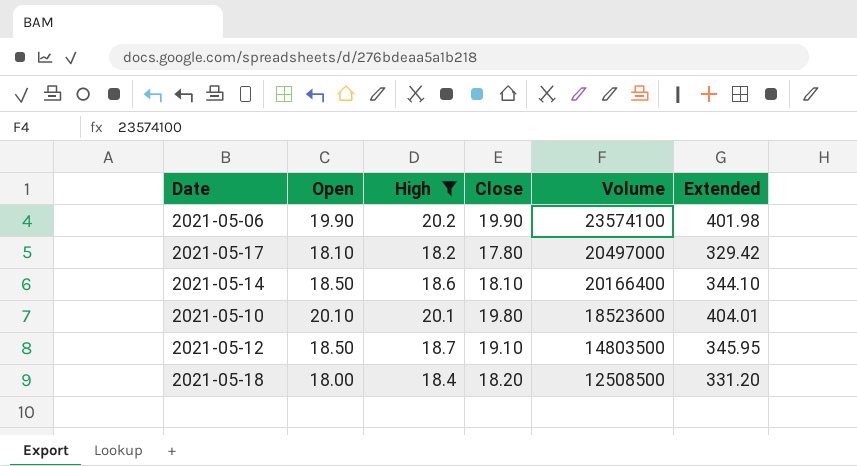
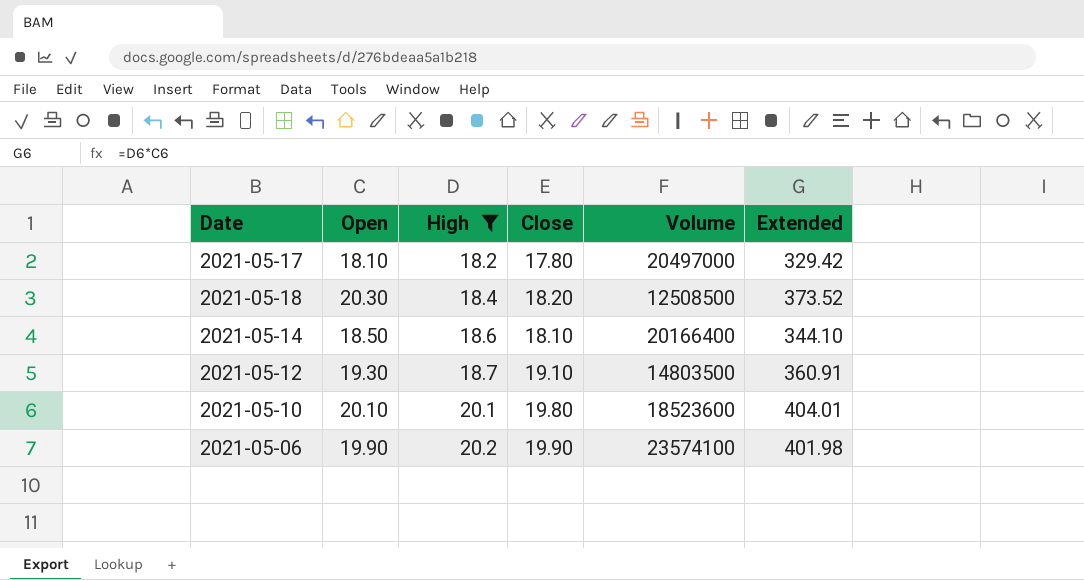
row order: Volume descending -> High ascending
2021-05-18 | Open: 18.00 -> 20.30
2021-05-18 | Extended: 331.20 -> 373.52
2021-05-12 | Open: 18.50 -> 19.30
2021-05-12 | Extended: 345.95 -> 360.91

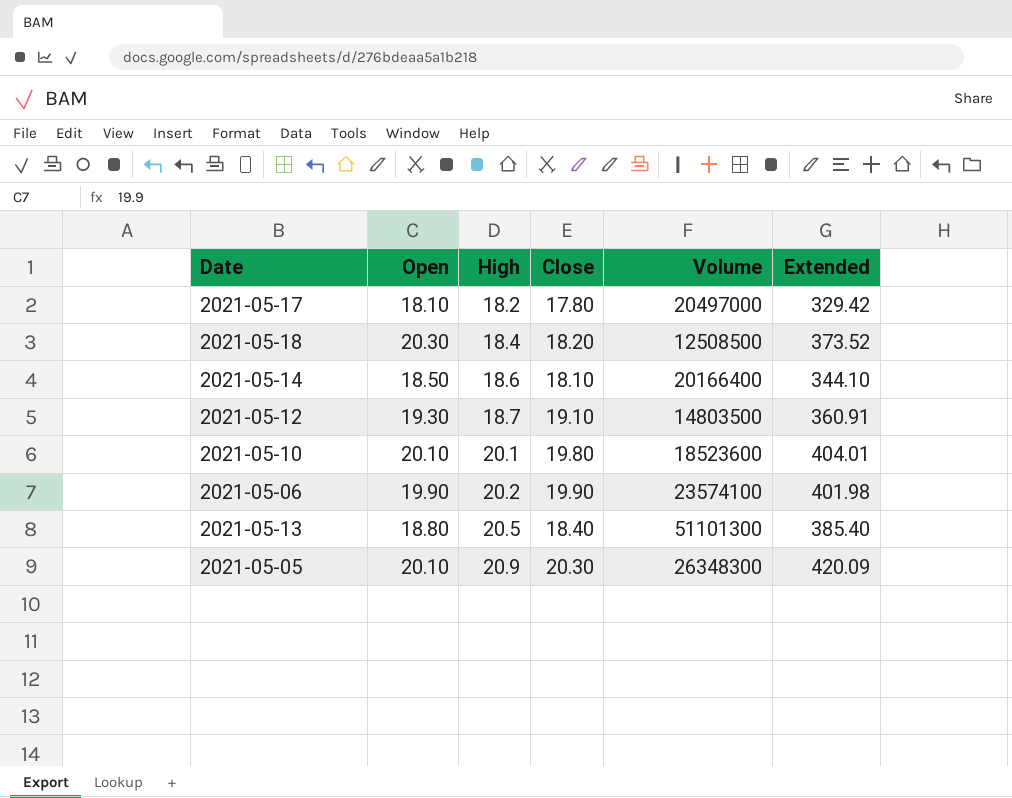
filter: High <= 20.2 -> none

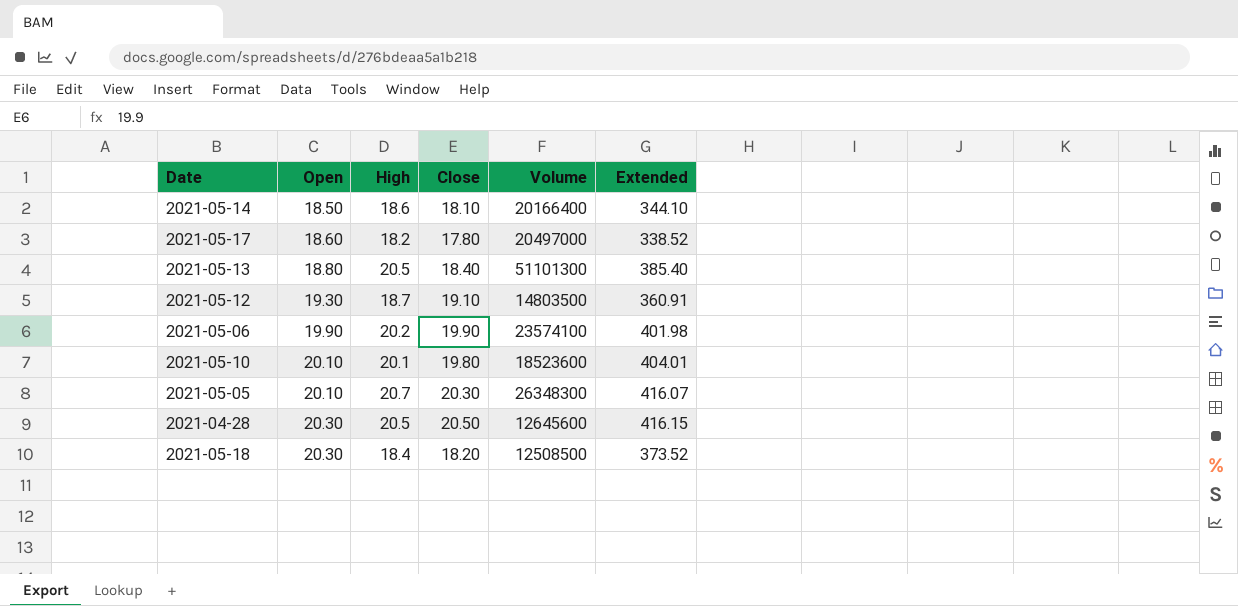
row order: High ascending -> Open ascending
2021-05-17 | Open: 18.10 -> 18.60
2021-05-17 | Extended: 329.42 -> 338.52
2021-05-05 | High: 20.9 -> 20.7
2021-05-05 | Extended: 420.09 -> 416.07
row 2021-04-28: none -> 20.30 | 20.5 | 20.50 | 12645600 | 416.15

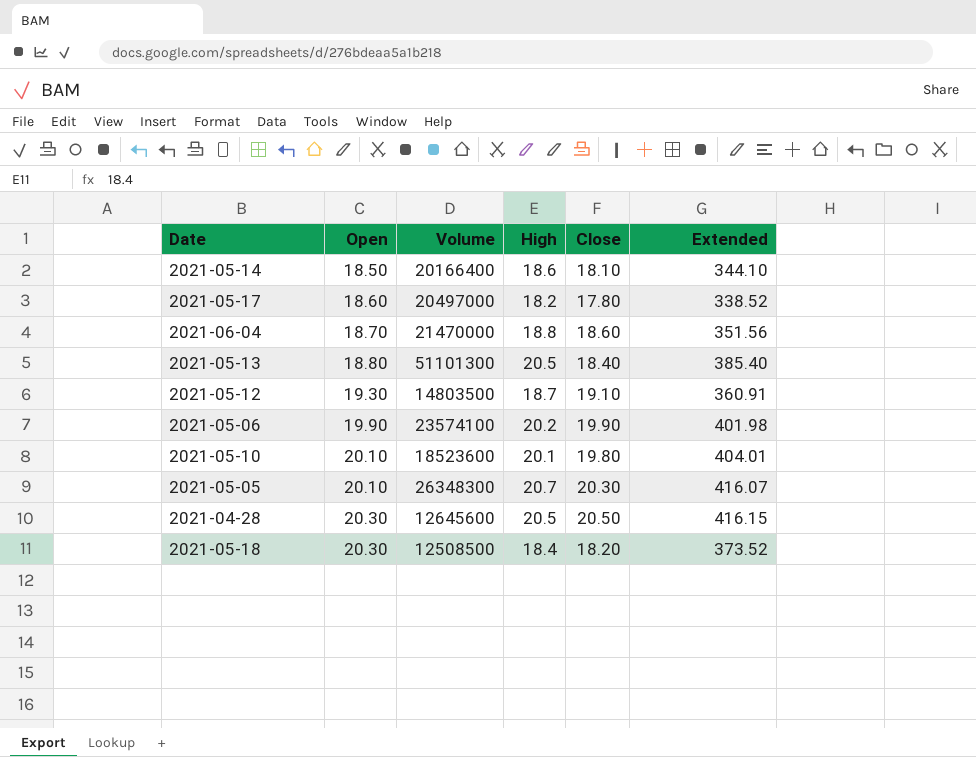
column Volume | position: 5 -> 3
row 2021-06-04: none -> 18.70 | 21470000 | 18.8 | 18.60 | 351.56

